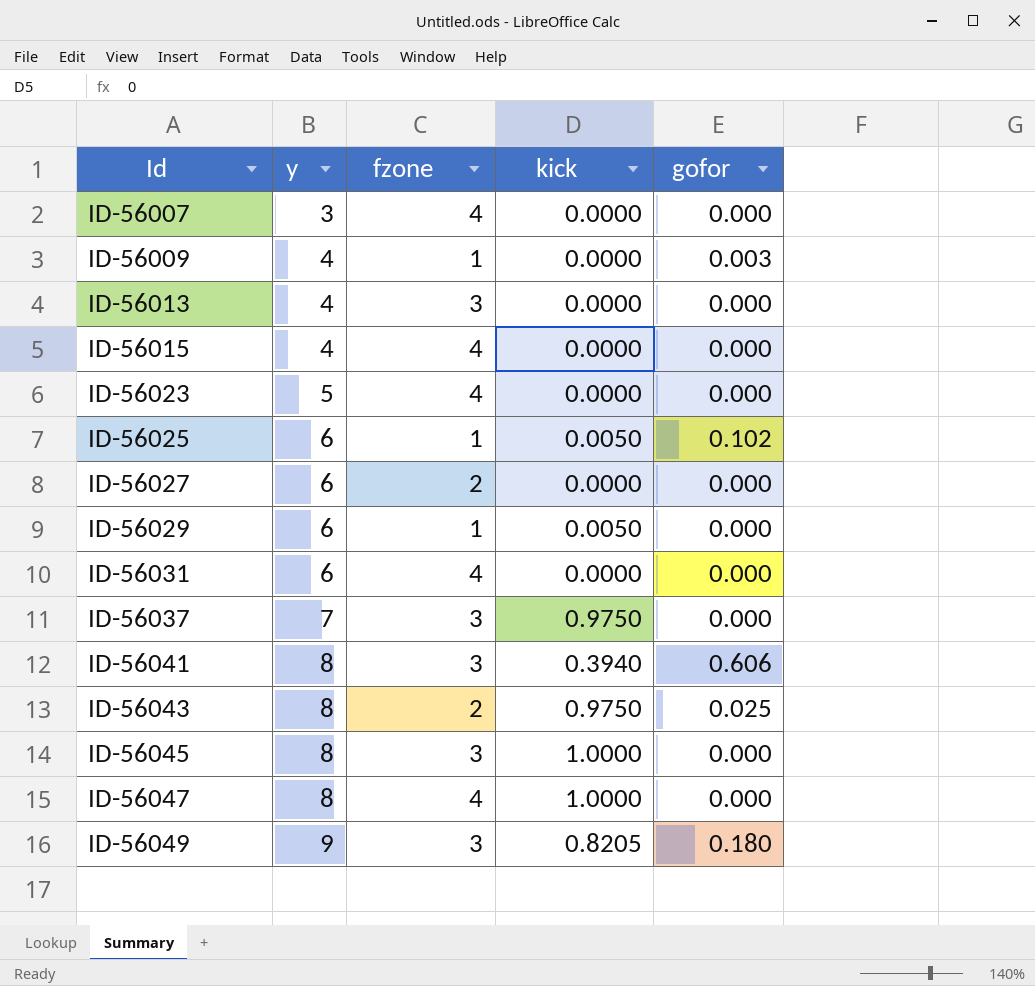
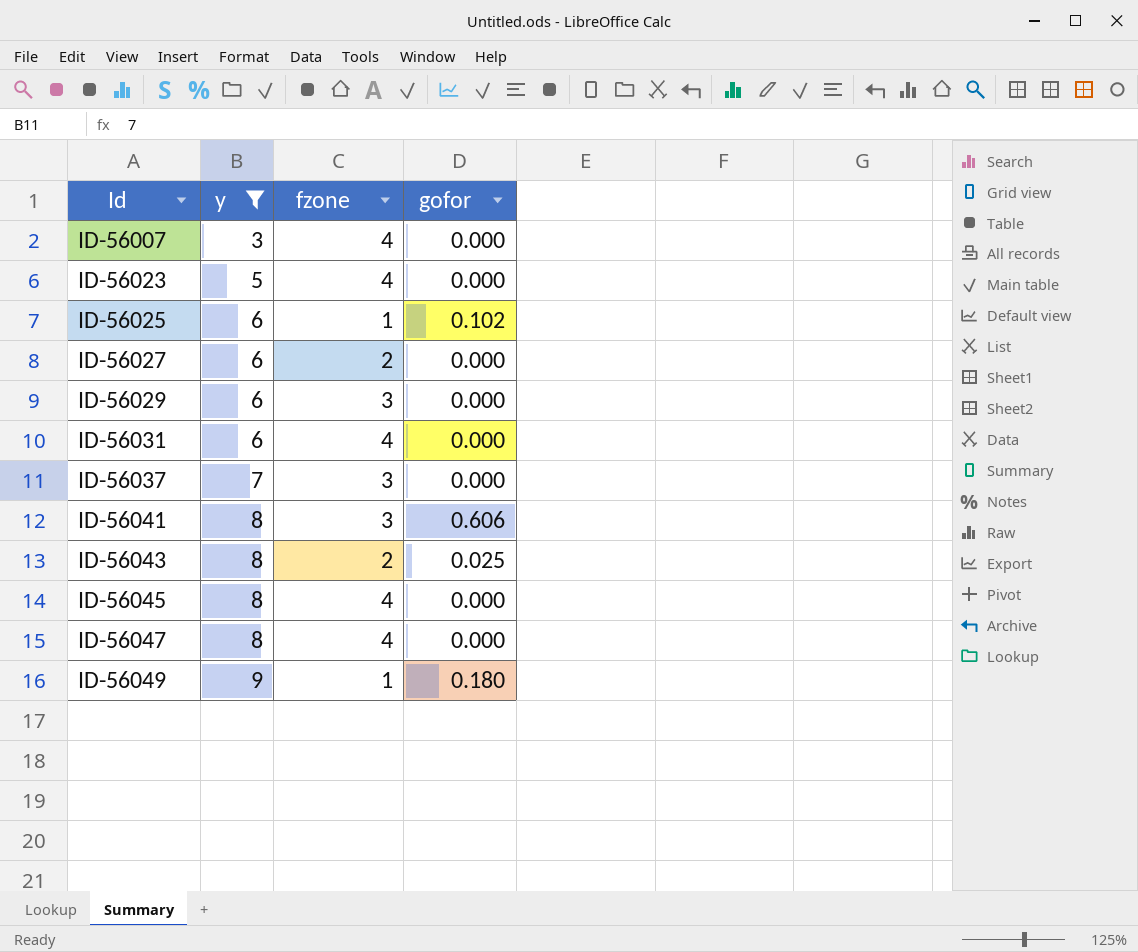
filter: none -> y != 4
column kick | position: 4 -> none
ID-56029 | fzone: 1 -> 3
ID-56045 | fzone: 3 -> 4
ID-56049 | fzone: 3 -> 1

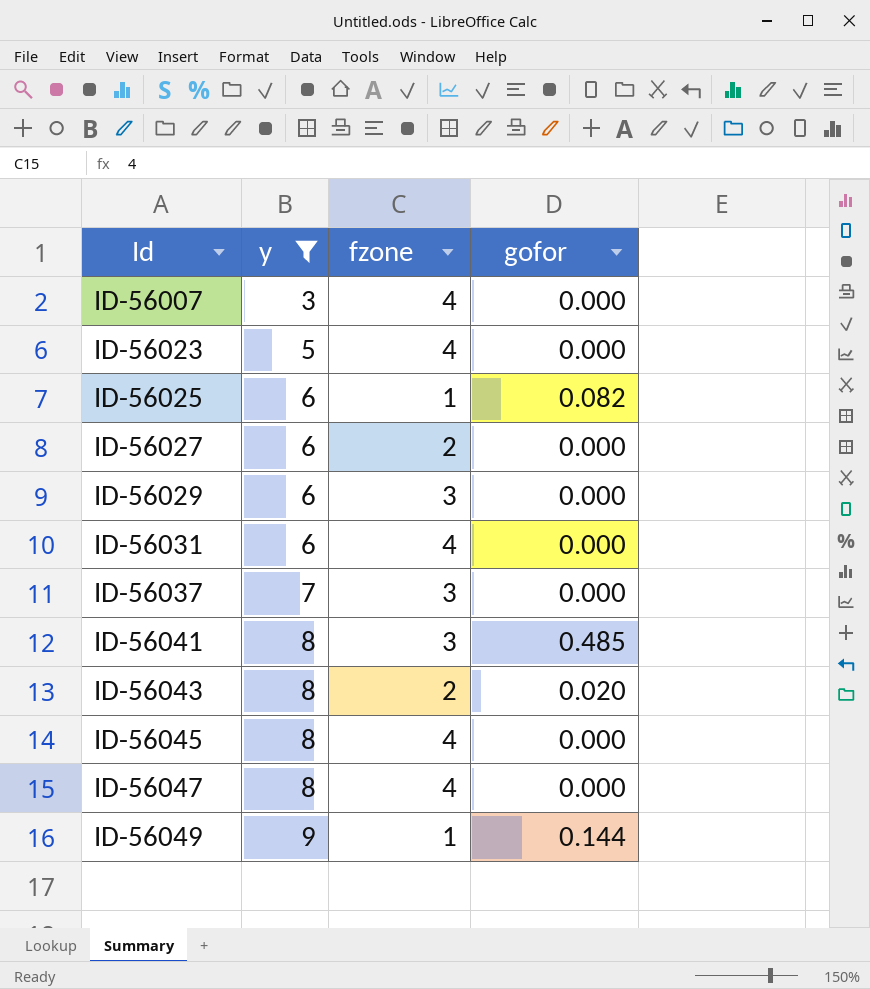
ID-56025 | gofor: 0.102 -> 0.082
ID-56041 | gofor: 0.606 -> 0.485
ID-56043 | gofor: 0.025 -> 0.020
ID-56049 | gofor: 0.180 -> 0.144

